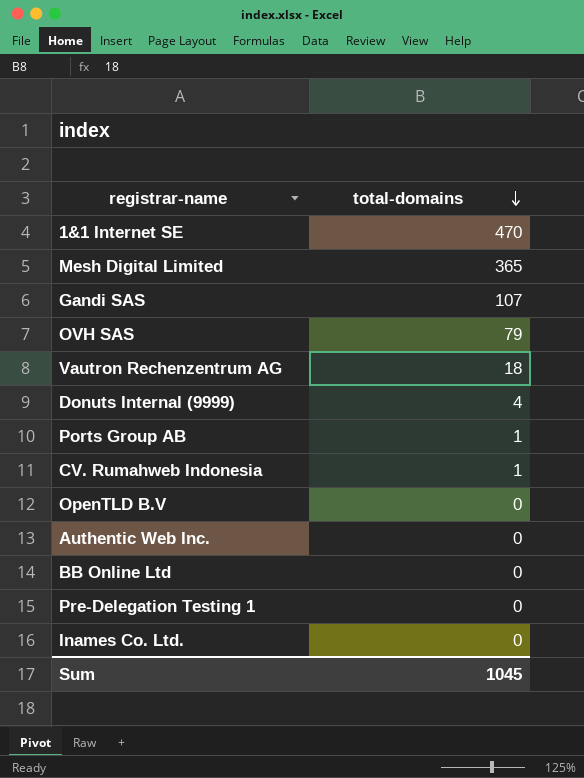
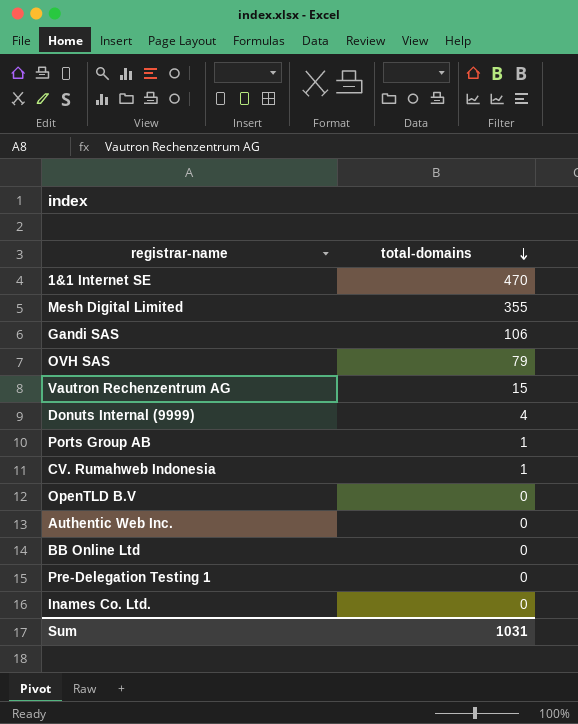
Mesh Digital Limited | total-domains: 365 -> 355
Gandi SAS | total-domains: 107 -> 106
Vautron Rechenzentrum AG | total-domains: 18 -> 15
Sum | total-domains: 1045 -> 1031

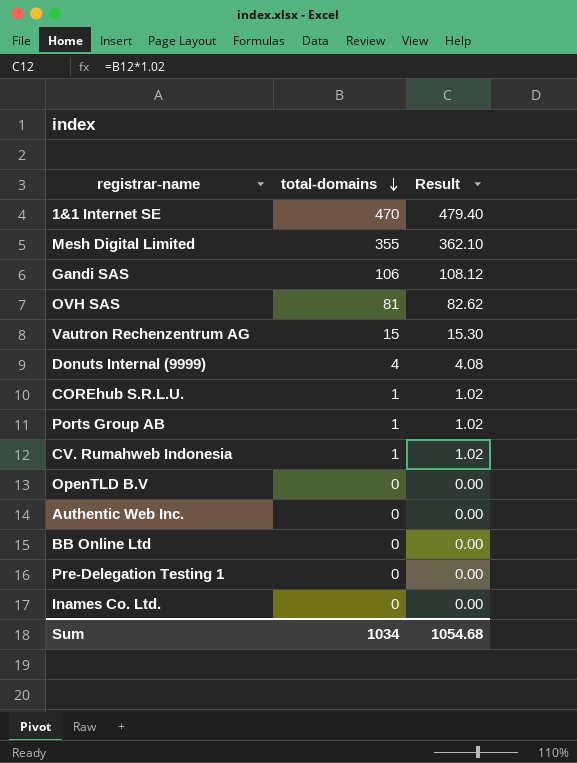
column Result | formula: none -> [total-domains] * 1.02
OVH SAS | total-domains: 79 -> 81
row COREhub S.R.L.U.: none -> 1 | 1.02
Sum | total-domains: 1031 -> 1034

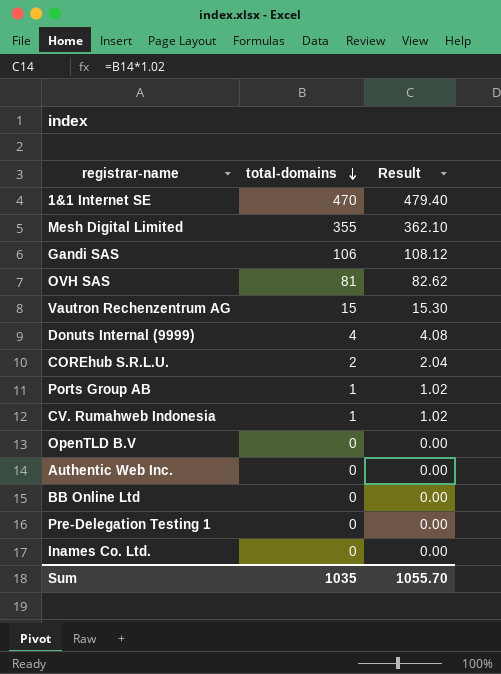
COREhub S.R.L.U. | total-domains: 1 -> 2
COREhub S.R.L.U. | Result: 1.02 -> 2.04
Sum | total-domains: 1034 -> 1035
Sum | Result: 1054.68 -> 1055.70

